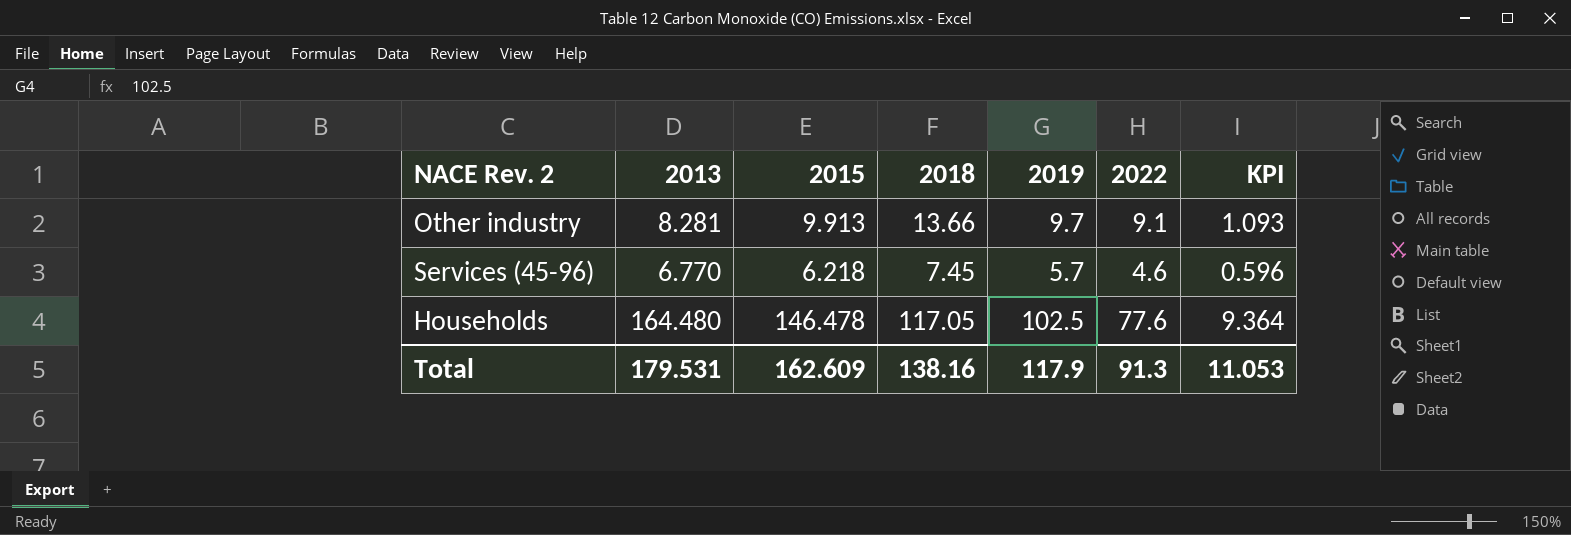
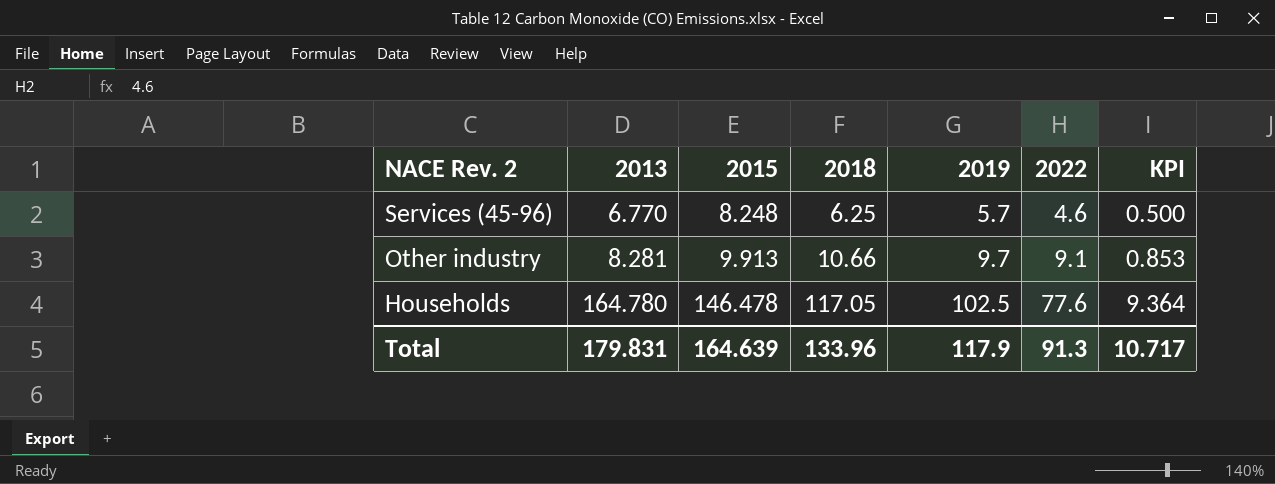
row order: none -> NACE Rev. 2 descending
Services (45-96) | 2015: 6.218 -> 8.248
Services (45-96) | 2018: 7.45 -> 6.25
Services (45-96) | KPI: 0.596 -> 0.500
Other industry | 2018: 13.66 -> 10.66
Other industry | KPI: 1.093 -> 0.853
Households | 2013: 164.480 -> 164.780
Total | 2013: 179.531 -> 179.831
Total | 2015: 162.609 -> 164.639
Total | 2018: 138.16 -> 133.96
Total | KPI: 11.053 -> 10.717

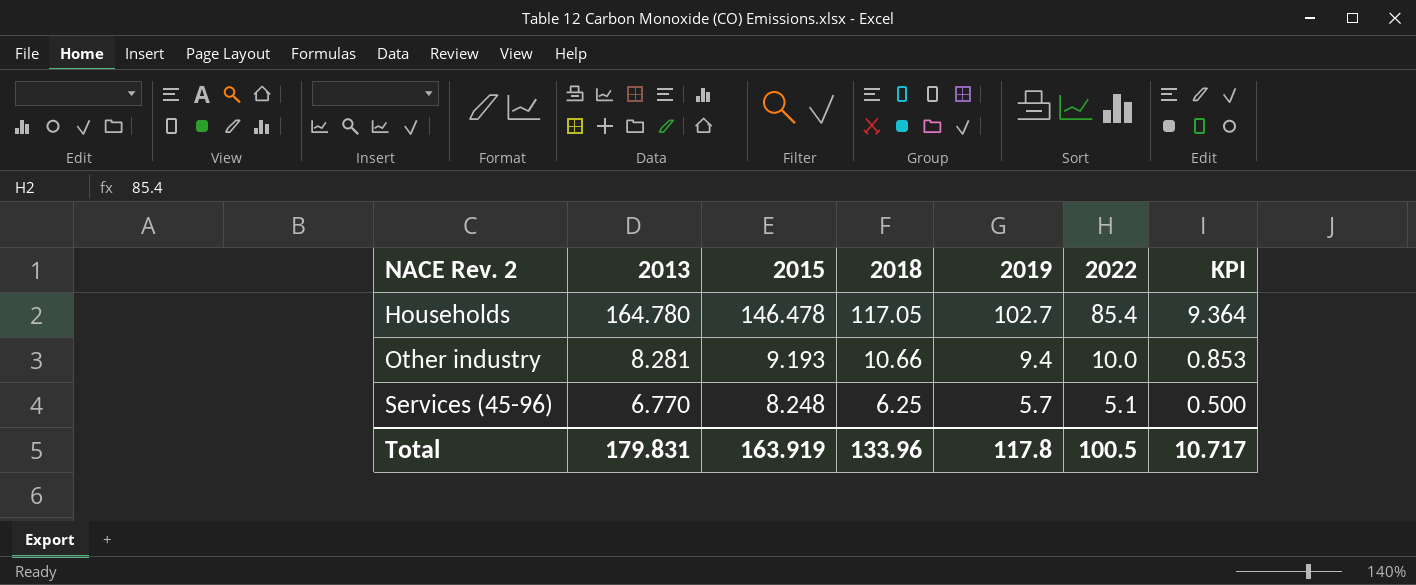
row order: NACE Rev. 2 descending -> NACE Rev. 2 ascending
Households | 2019: 102.5 -> 102.7
Households | 2022: 77.6 -> 85.4
Other industry | 2015: 9.913 -> 9.193
Other industry | 2019: 9.7 -> 9.4
Other industry | 2022: 9.1 -> 10.0
Services (45-96) | 2022: 4.6 -> 5.1
Total | 2015: 164.639 -> 163.919
Total | 2019: 117.9 -> 117.8
Total | 2022: 91.3 -> 100.5

